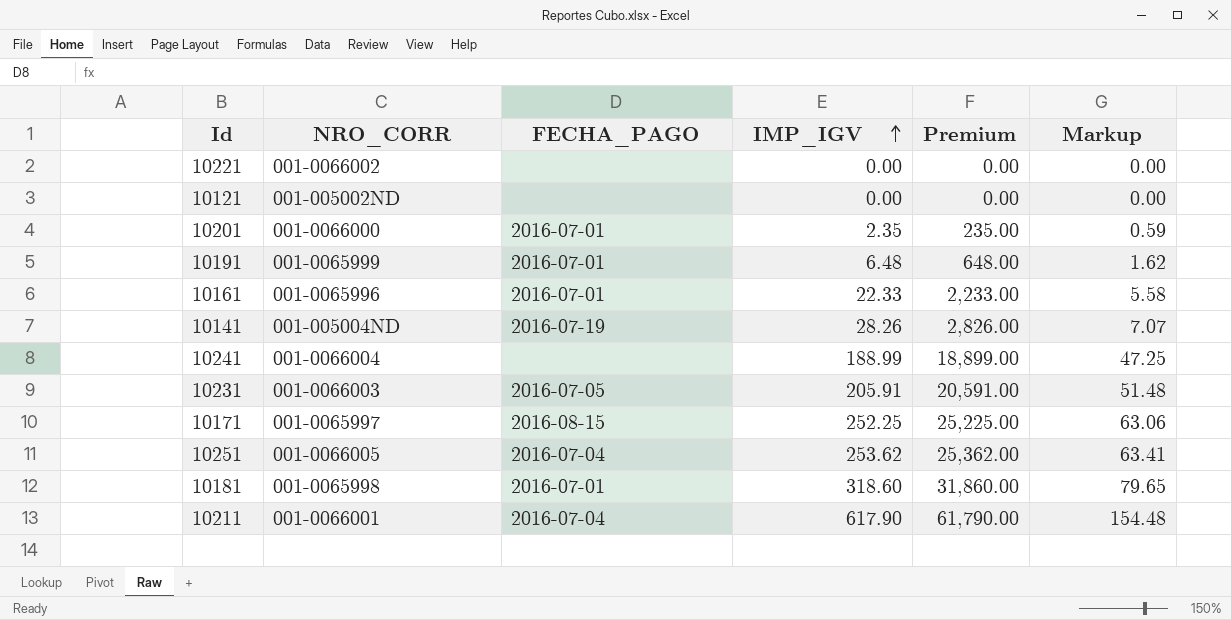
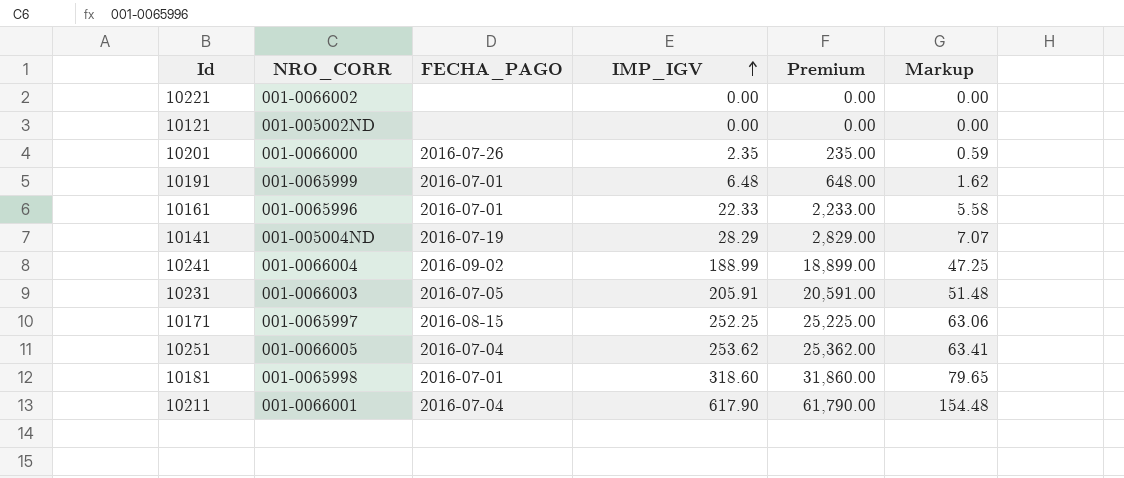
10201 | FECHA_PAGO: 2016-07-01 -> 2016-07-26
10141 | IMP_IGV: 28.26 -> 28.29
10141 | Premium: 2,826.00 -> 2,829.00
10241 | FECHA_PAGO: none -> 2016-09-02

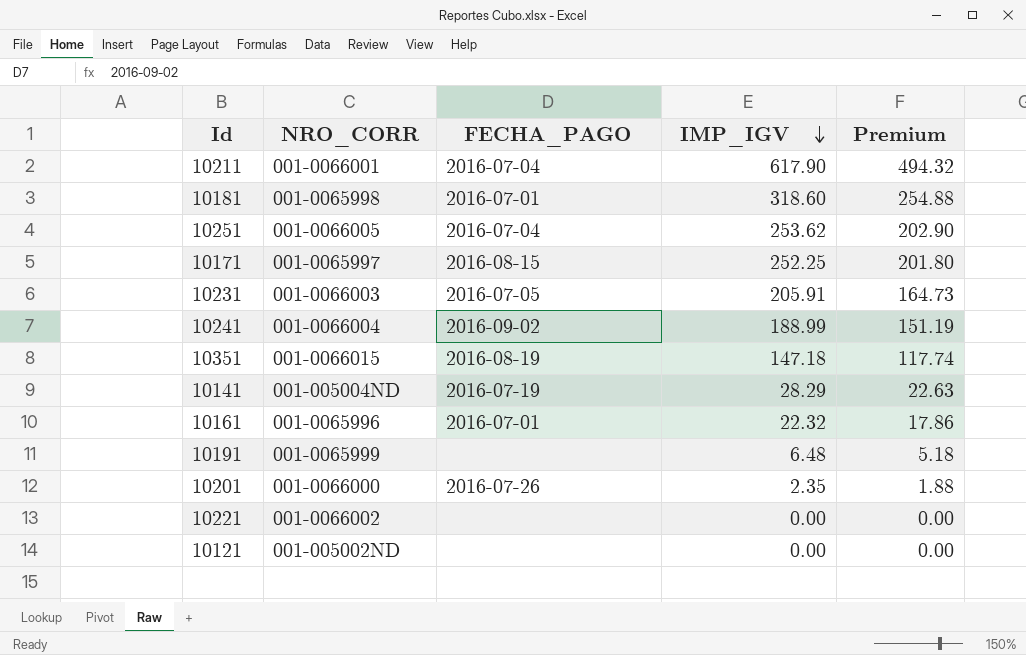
row order: IMP_IGV ascending -> IMP_IGV descending
column Markup | formula: [IMP_IGV] * 0.25 -> none
column Premium | formula: [IMP_IGV] * 100 -> [IMP_IGV] * 0.8
row 10351: none -> 001-0066015 | 2016-08-19 | 147.18 | 117.74
10161 | IMP_IGV: 22.33 -> 22.32
10191 | FECHA_PAGO: 2016-07-01 -> none

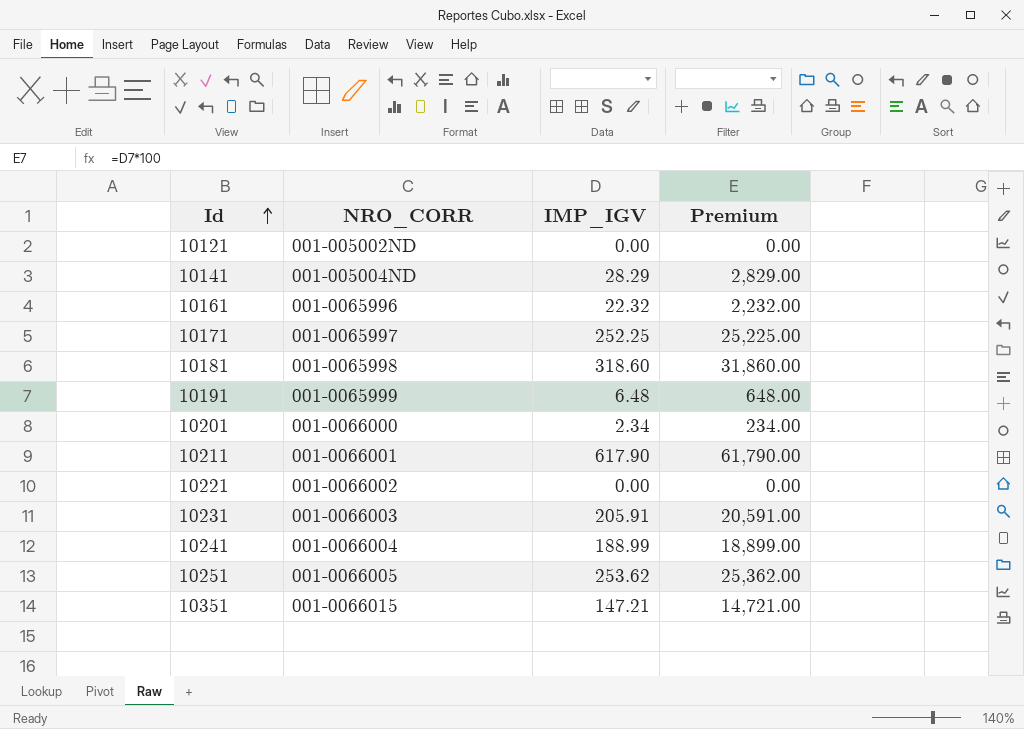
row order: IMP_IGV descending -> Id ascending
column FECHA_PAGO | position: 3 -> none
column Premium | formula: [IMP_IGV] * 0.8 -> [IMP_IGV] * 100
10201 | IMP_IGV: 2.35 -> 2.34
10351 | IMP_IGV: 147.18 -> 147.21

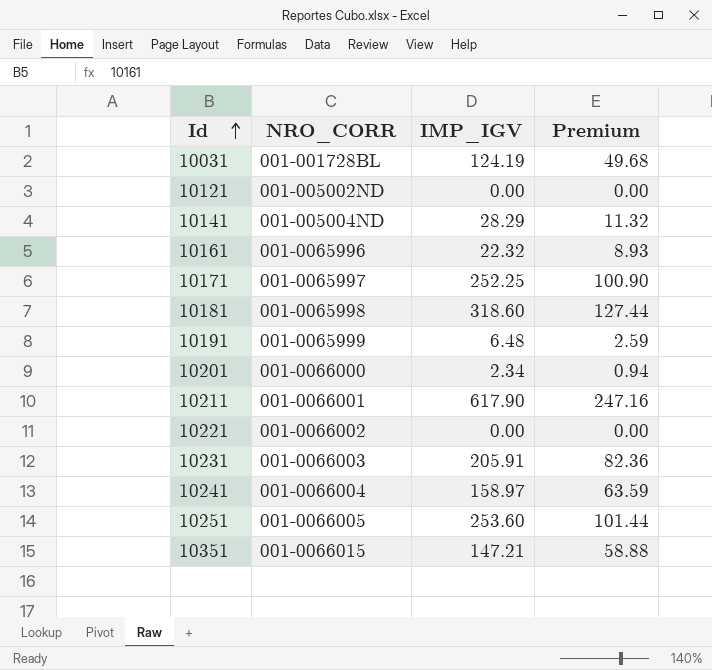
column Premium | formula: [IMP_IGV] * 100 -> [IMP_IGV] * 0.4
row 10031: none -> 001-001728BL | 124.19 | 49.68
10241 | IMP_IGV: 188.99 -> 158.97
10251 | IMP_IGV: 253.62 -> 253.60

